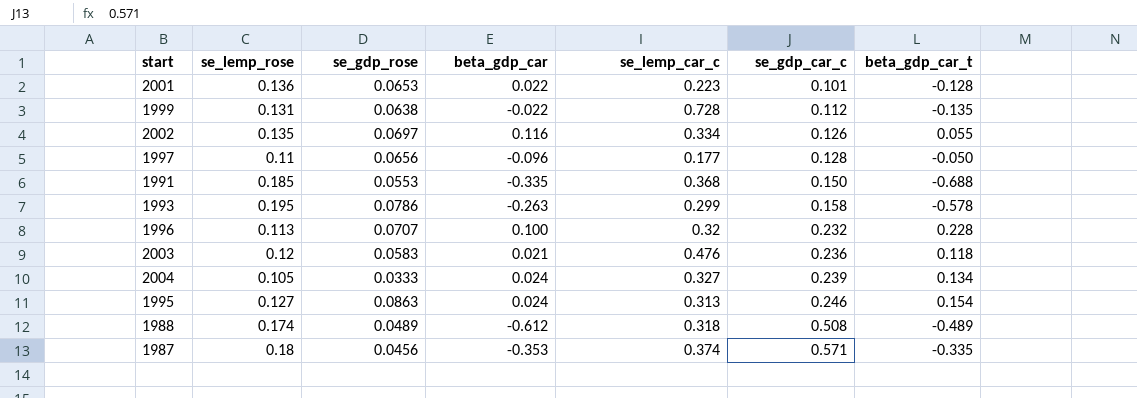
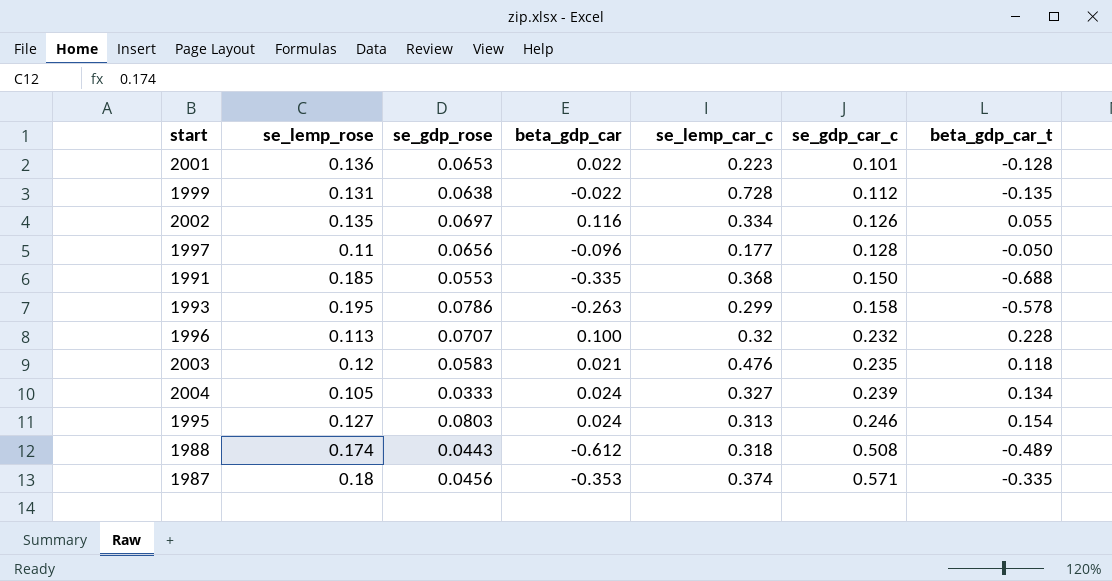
2003 | se_gdp_car_c: 0.236 -> 0.235
1995 | se_gdp_rose: 0.0863 -> 0.0803
1988 | se_gdp_rose: 0.0489 -> 0.0443

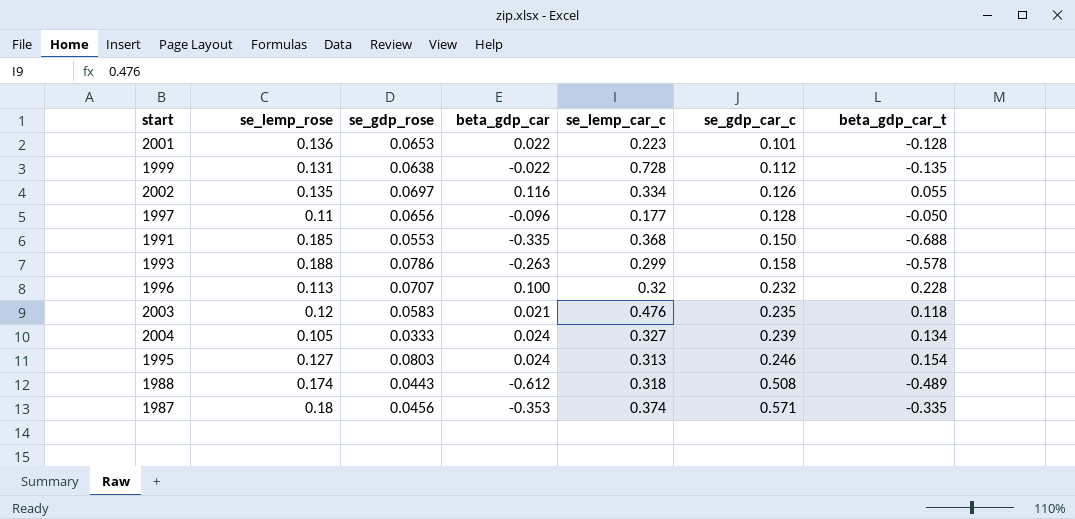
1993 | se_lemp_rose: 0.195 -> 0.188

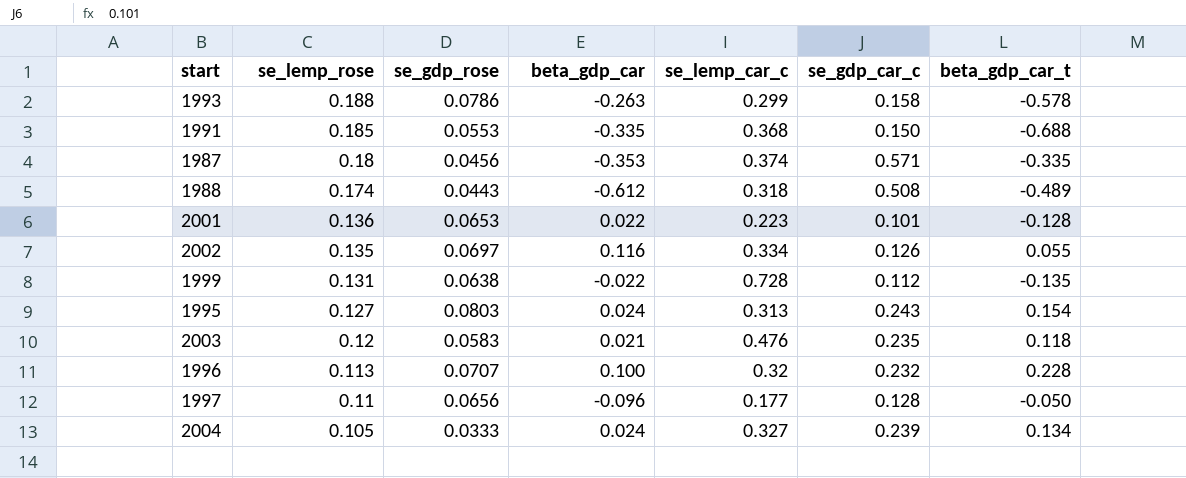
row order: se_gdp_car_c ascending -> se_lemp_rose descending
1995 | se_gdp_car_c: 0.246 -> 0.243

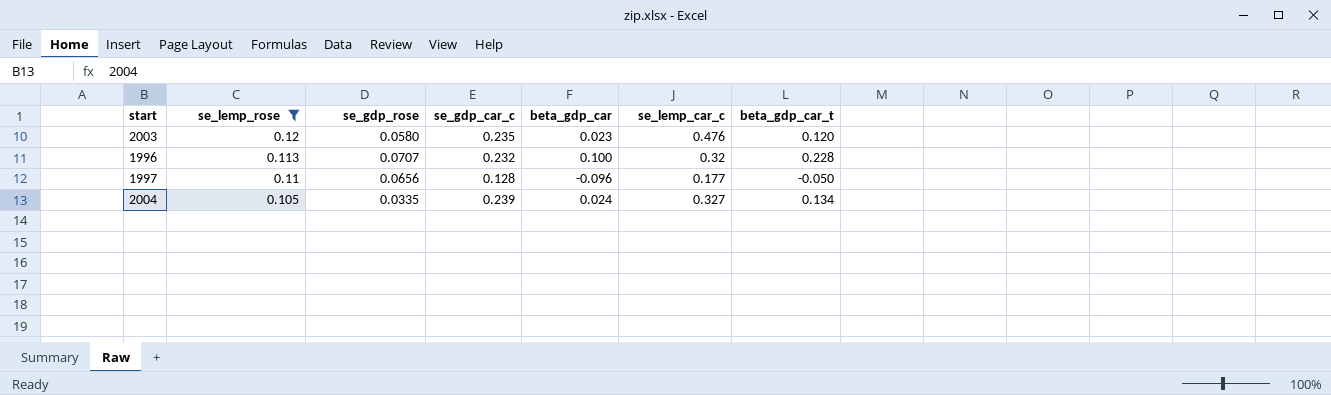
filter: none -> se_lemp_rose <= 0.12
column se_gdp_car_c | position: 6 -> 4
2003 | se_gdp_rose: 0.0583 -> 0.0580
2003 | beta_gdp_car: 0.021 -> 0.023
2003 | beta_gdp_car_t: 0.118 -> 0.120
2004 | se_gdp_rose: 0.0333 -> 0.0335

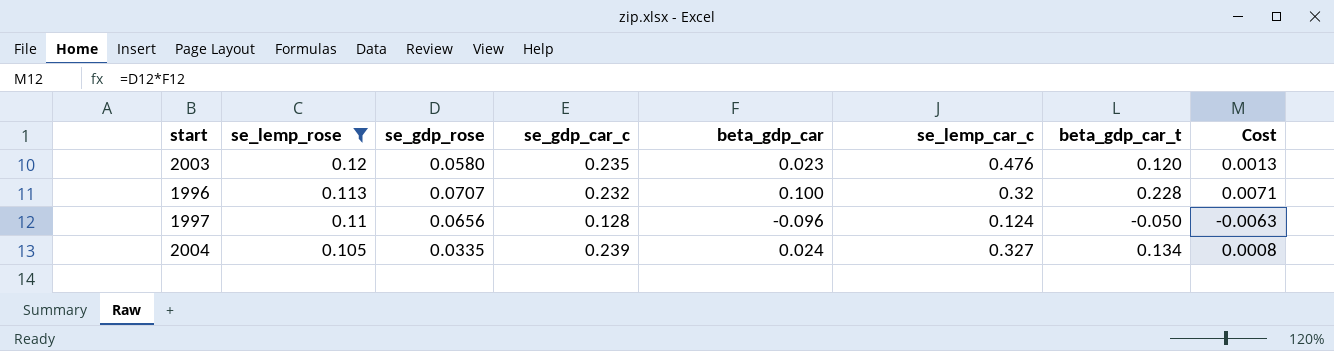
column Cost | formula: none -> [se_gdp_rose] * [beta_gdp_car]
1997 | se_lemp_car_c: 0.177 -> 0.124

